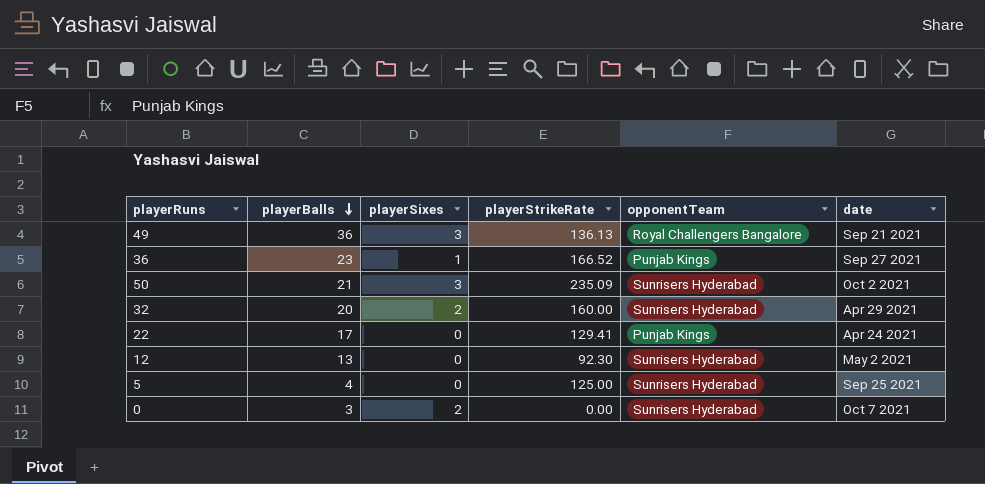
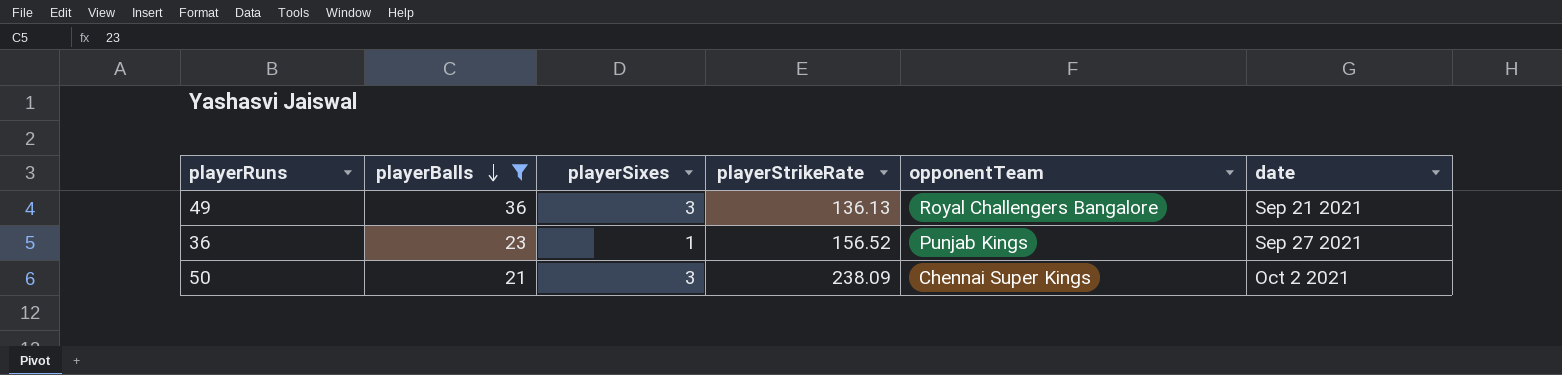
filter: none -> playerBalls >= 21
36 | playerStrikeRate: 166.52 -> 156.52
50 | playerStrikeRate: 235.09 -> 238.09
50 | opponentTeam: Sunrisers Hyderabad -> Chennai Super Kings

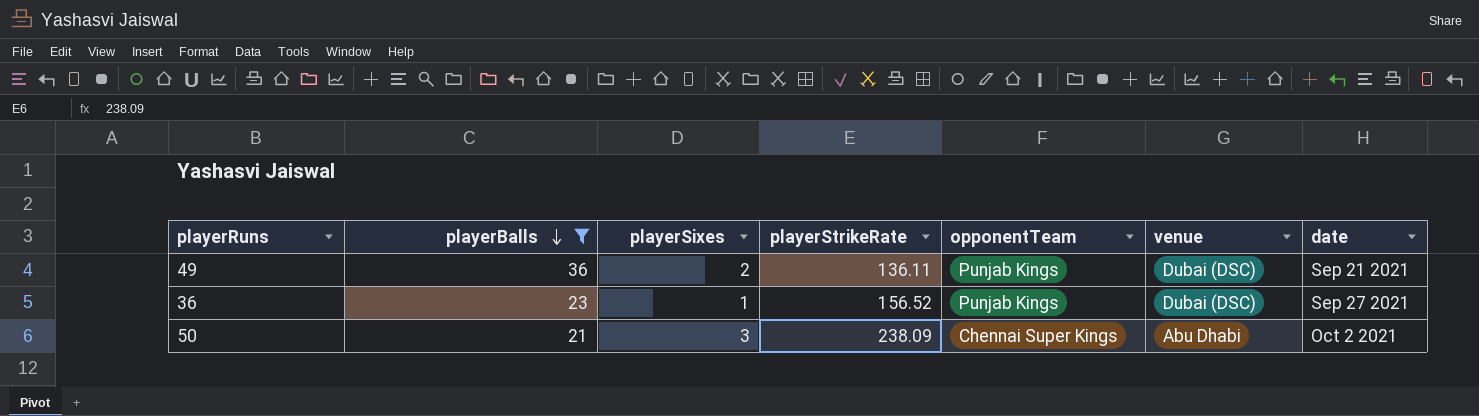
column venue | position: none -> 6
49 | playerSixes: 3 -> 2
49 | playerStrikeRate: 136.13 -> 136.11
49 | opponentTeam: Royal Challengers Bangalore -> Punjab Kings

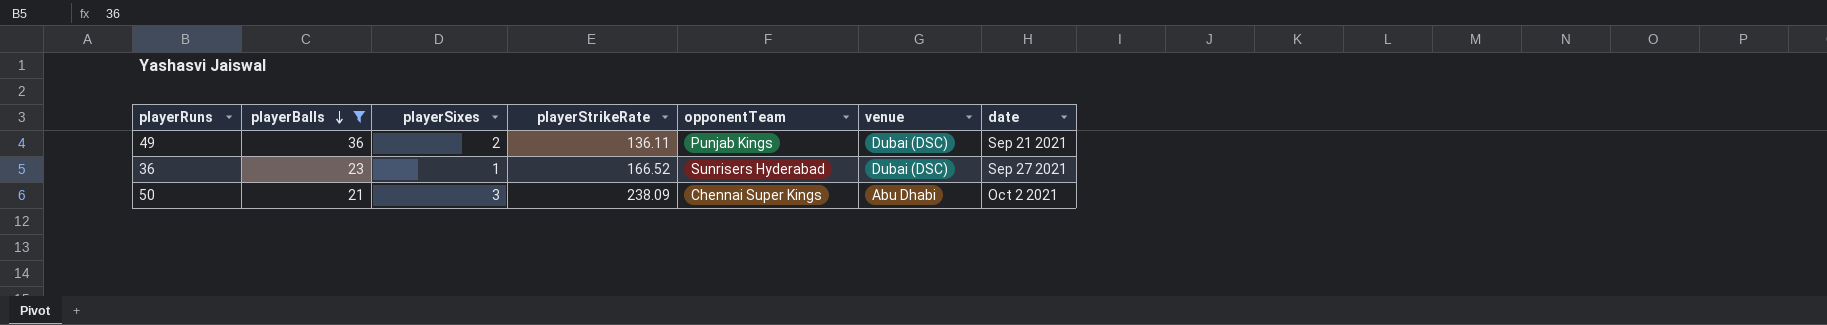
36 | playerStrikeRate: 156.52 -> 166.52
36 | opponentTeam: Punjab Kings -> Sunrisers Hyderabad

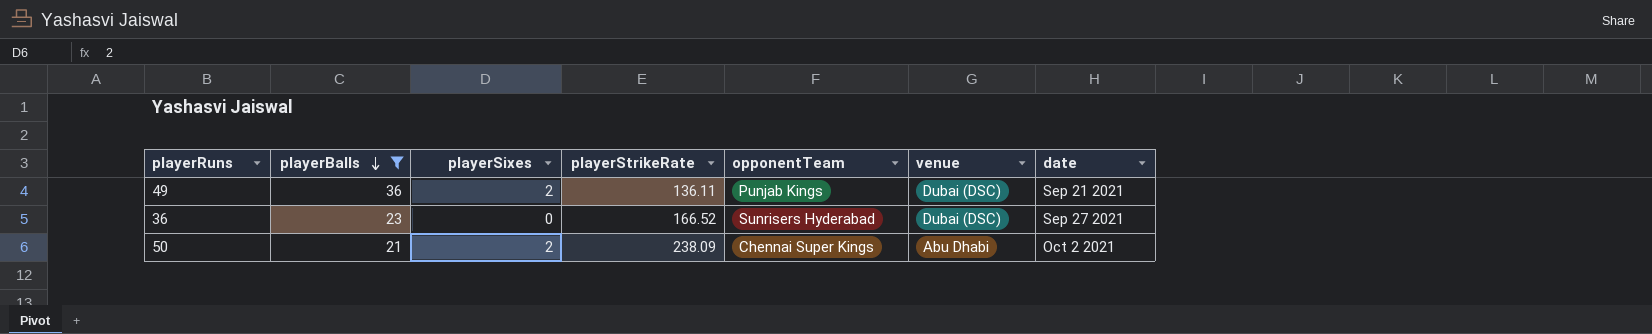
36 | playerSixes: 1 -> 0
50 | playerSixes: 3 -> 2

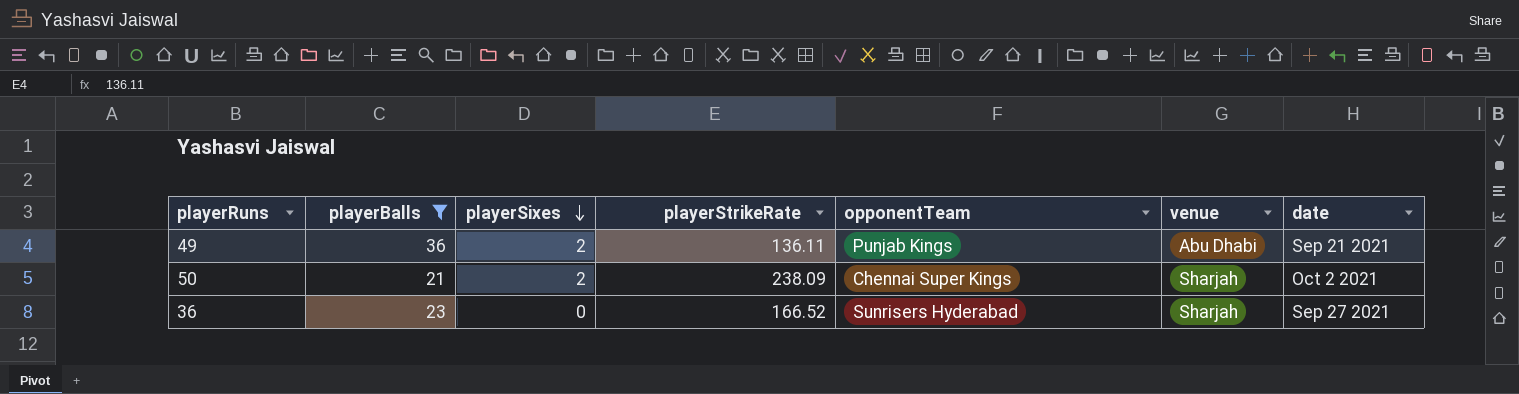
row order: playerBalls descending -> playerSixes descending
49 | venue: Dubai (DSC) -> Abu Dhabi
50 | venue: Abu Dhabi -> Sharjah
36 | venue: Dubai (DSC) -> Sharjah

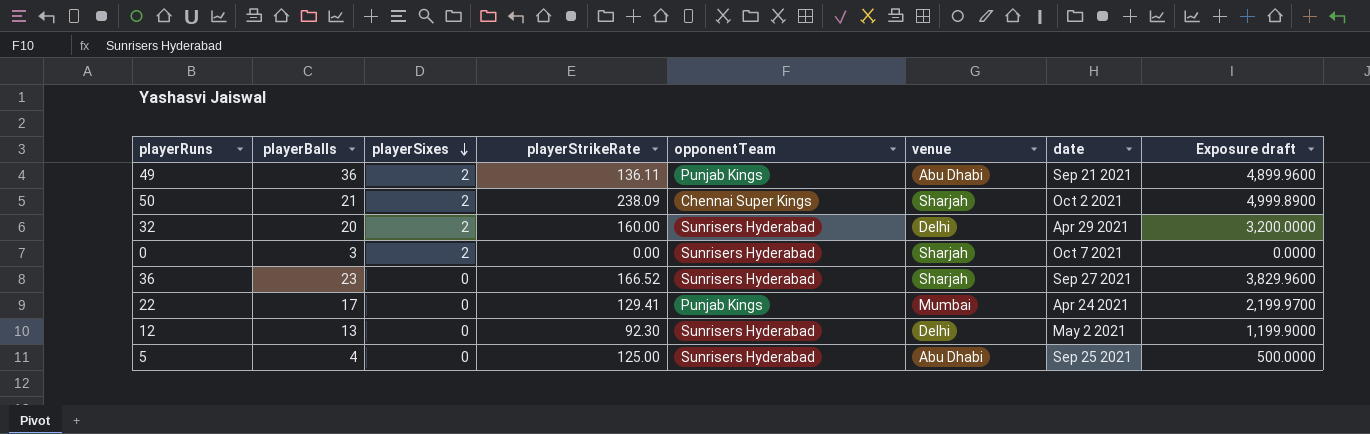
filter: playerBalls >= 21 -> none
column Exposure draft | formula: none -> [playerBalls] * [playerStrikeRate]

